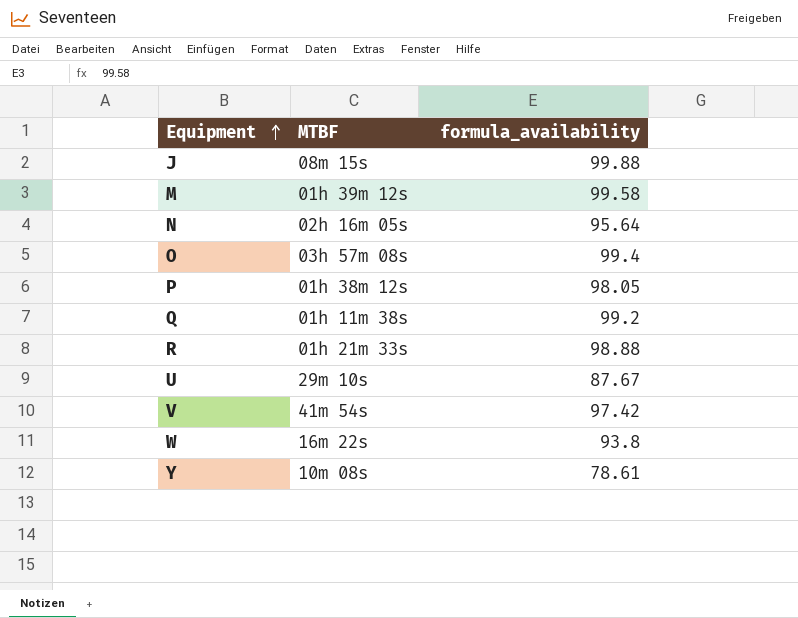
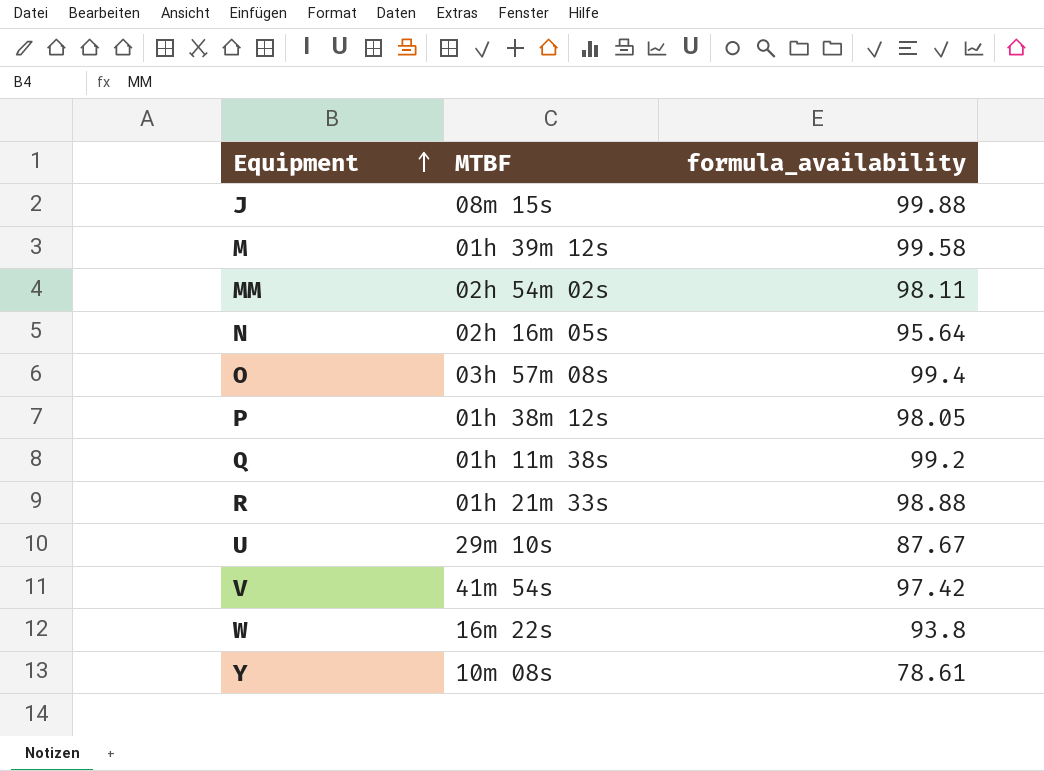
row MM: none -> 02h 54m 02s | 98.11

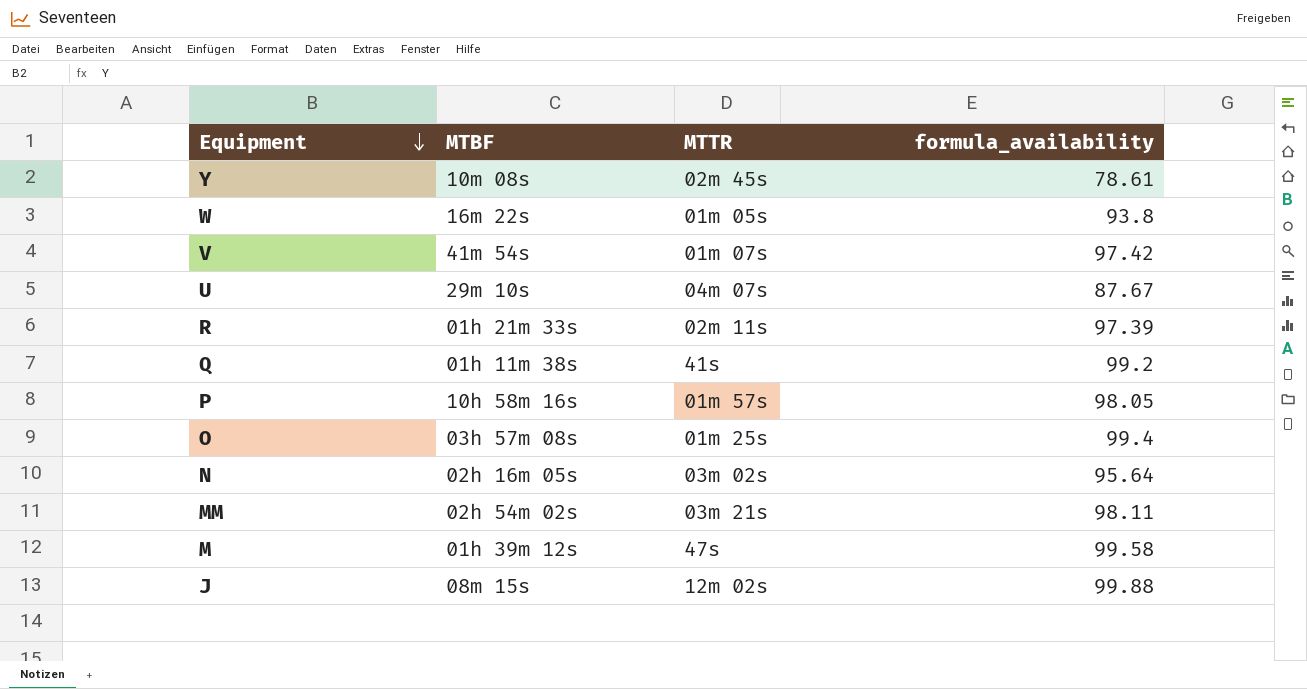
row order: Equipment ascending -> Equipment descending
column MTTR | position: none -> 3
R | formula_availability: 98.88 -> 97.39
P | MTBF: 01h 38m 12s -> 10h 58m 16s

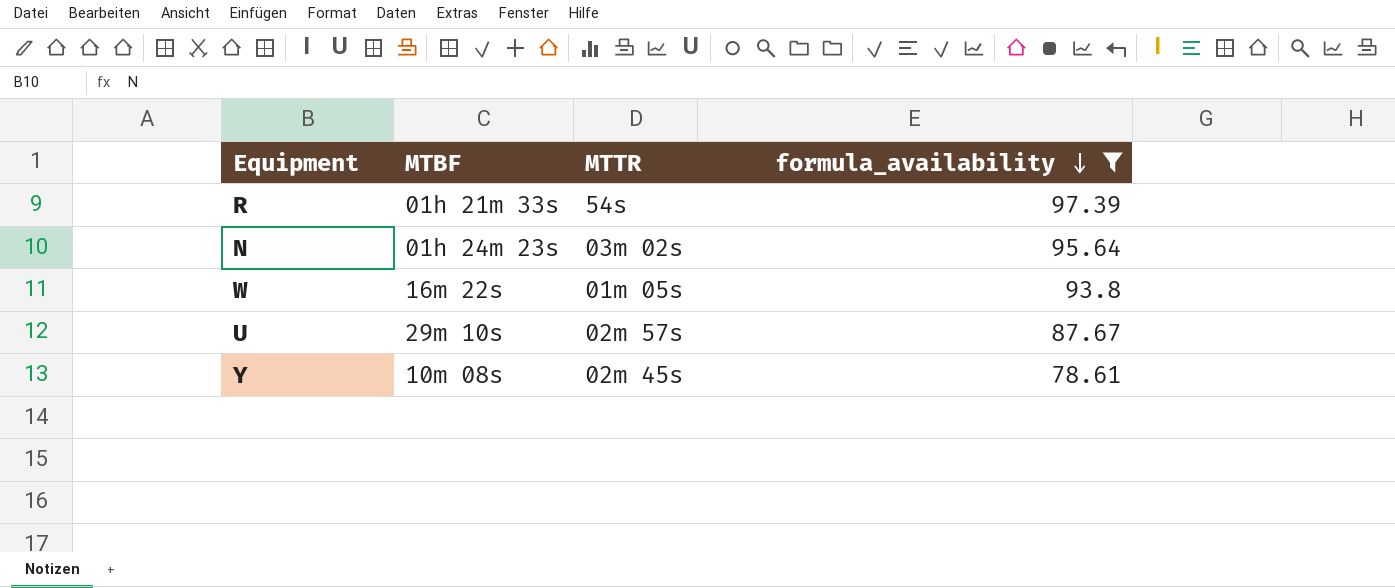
filter: none -> formula_availability <= 97.39
row order: Equipment descending -> formula_availability descending
R | MTTR: 02m 11s -> 54s
N | MTBF: 02h 16m 05s -> 01h 24m 23s
U | MTTR: 04m 07s -> 02m 57s

